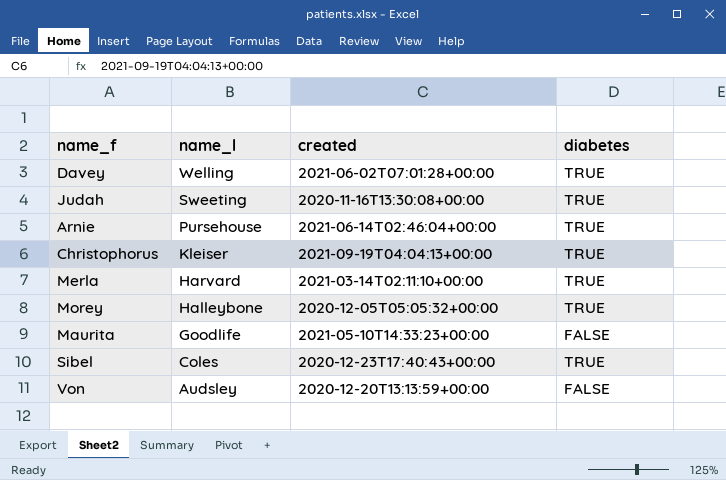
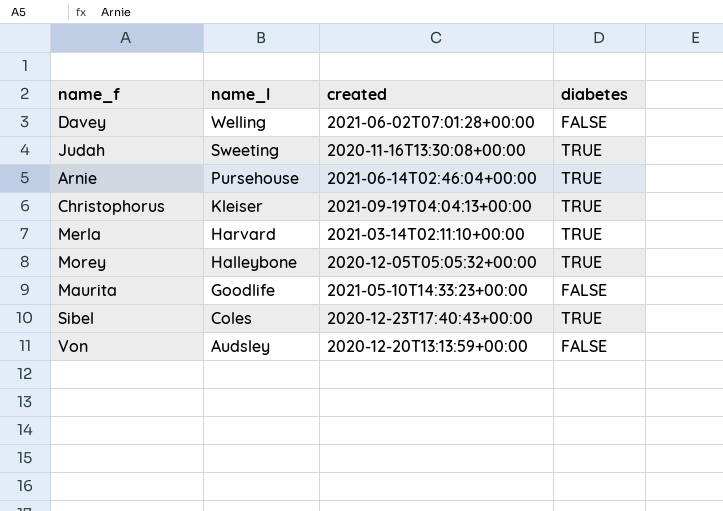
Davey | diabetes: TRUE -> FALSE

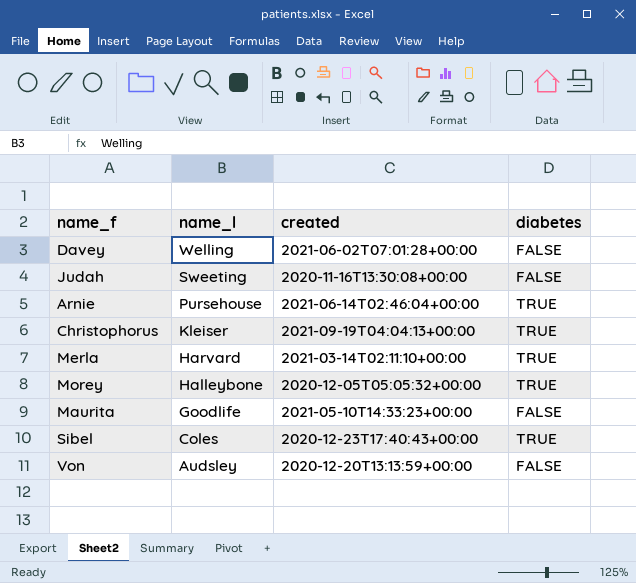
Judah | diabetes: TRUE -> FALSE

